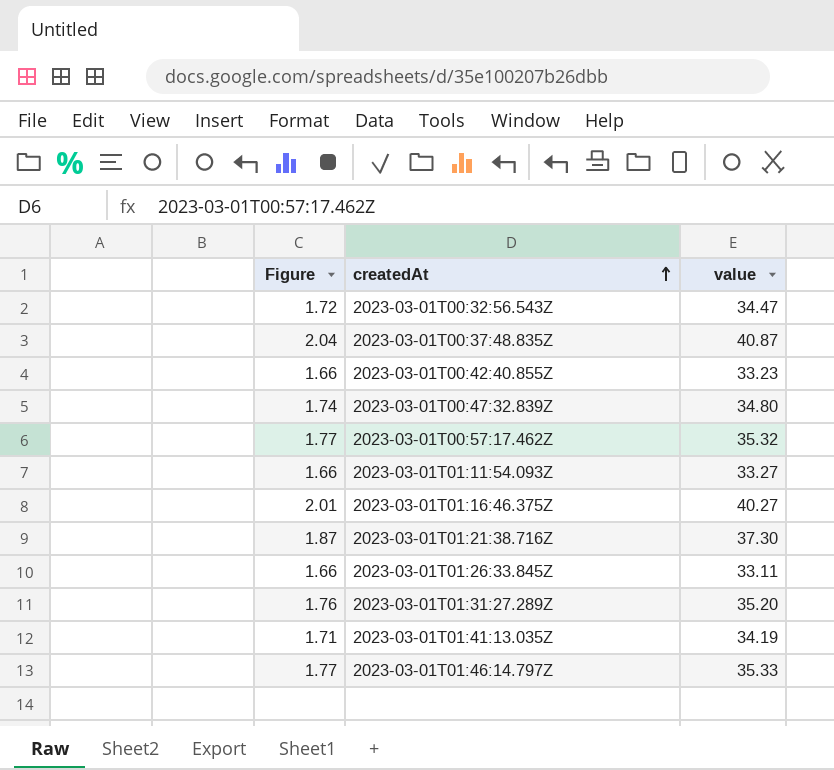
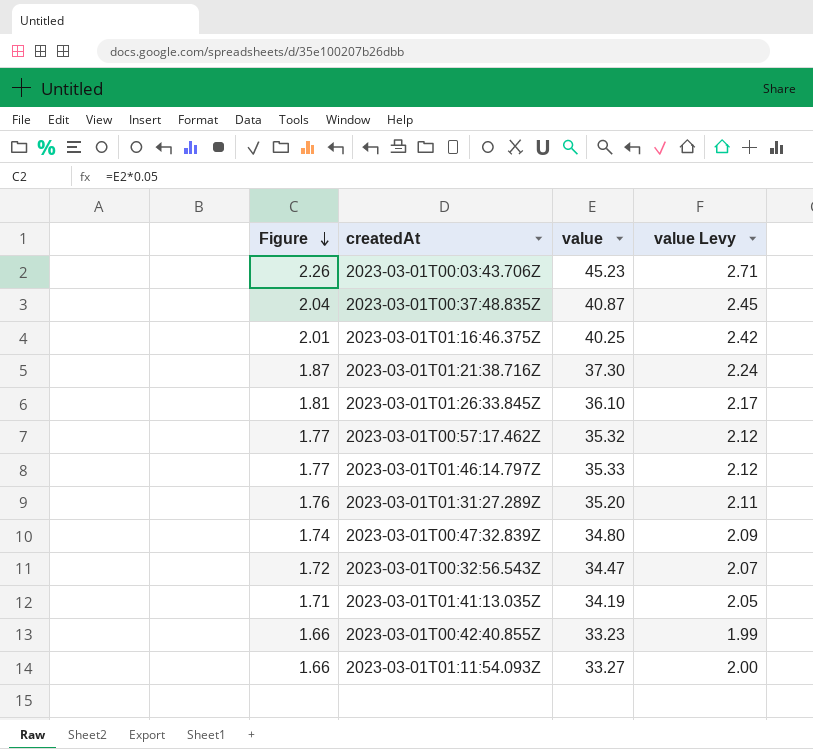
row order: createdAt ascending -> Figure descending
column value Levy | formula: none -> [value] * 0.06
row 2023-03-01T00:03:43.706Z: none -> 2.26 | 45.23 | 2.71
2023-03-01T01:16:46.375Z | value: 40.27 -> 40.25
2023-03-01T01:26:33.845Z | Figure: 1.66 -> 1.81
2023-03-01T01:26:33.845Z | value: 33.11 -> 36.10

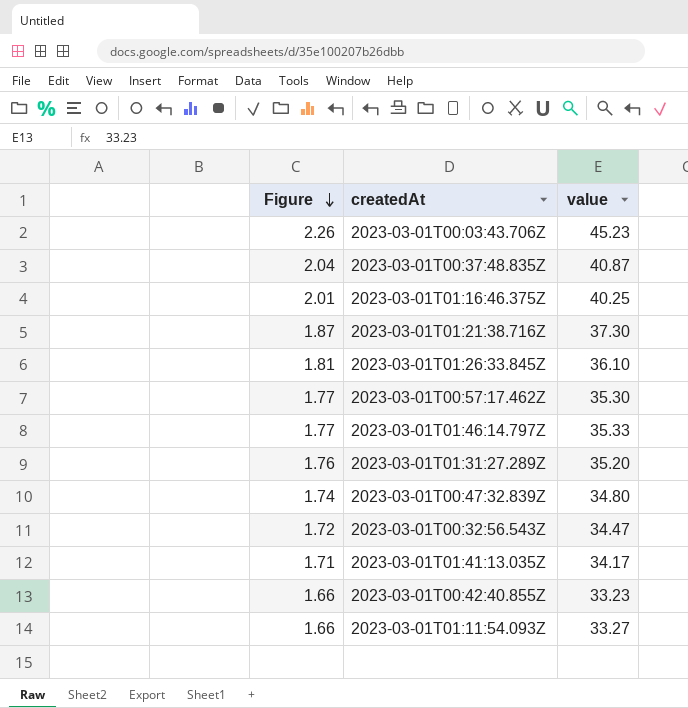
column value Levy | formula: [value] * 0.06 -> none
2023-03-01T00:57:17.462Z | value: 35.32 -> 35.30
2023-03-01T01:41:13.035Z | value: 34.19 -> 34.17

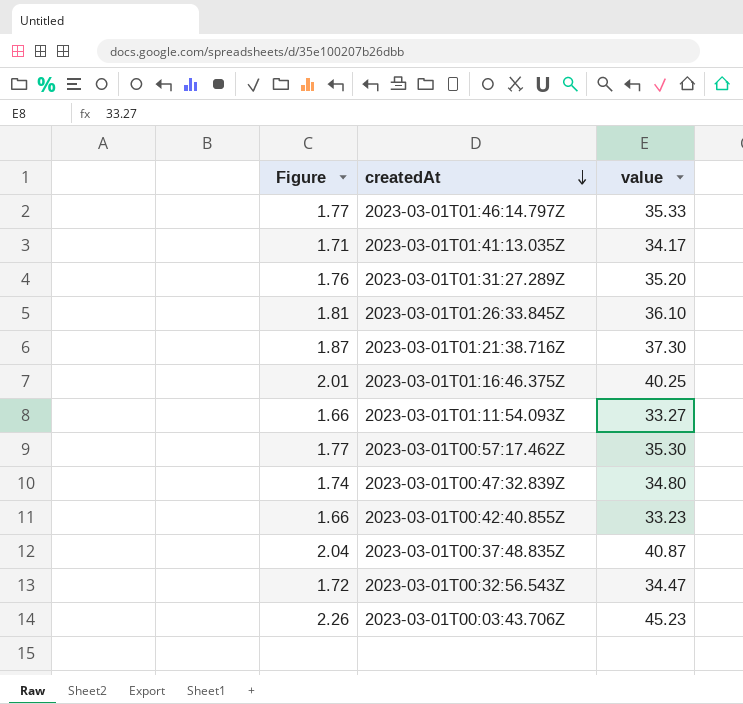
row order: Figure descending -> createdAt descending

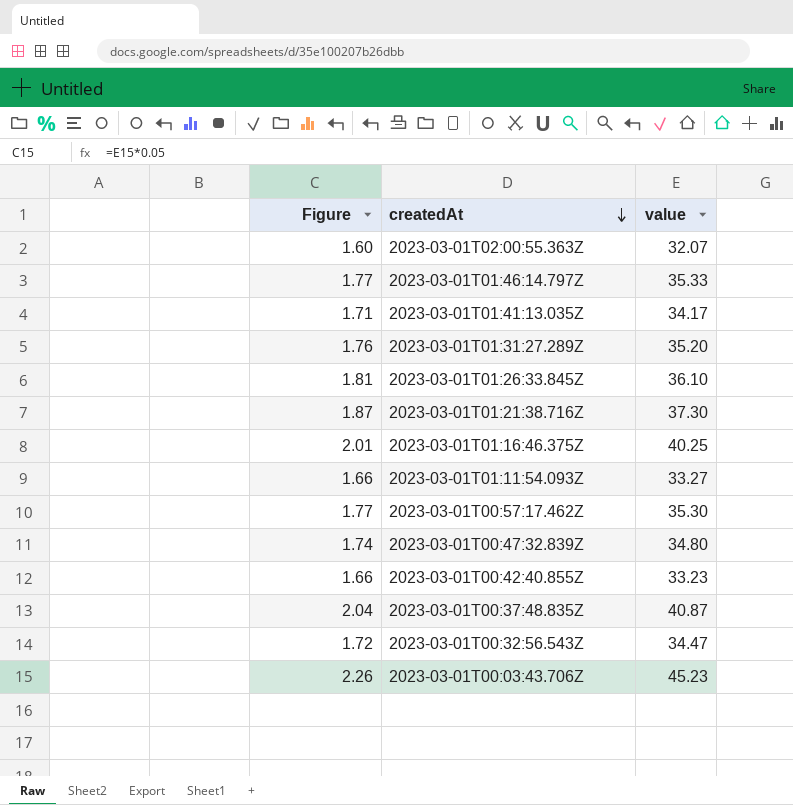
row 2023-03-01T02:00:55.363Z: none -> 1.60 | 32.07

